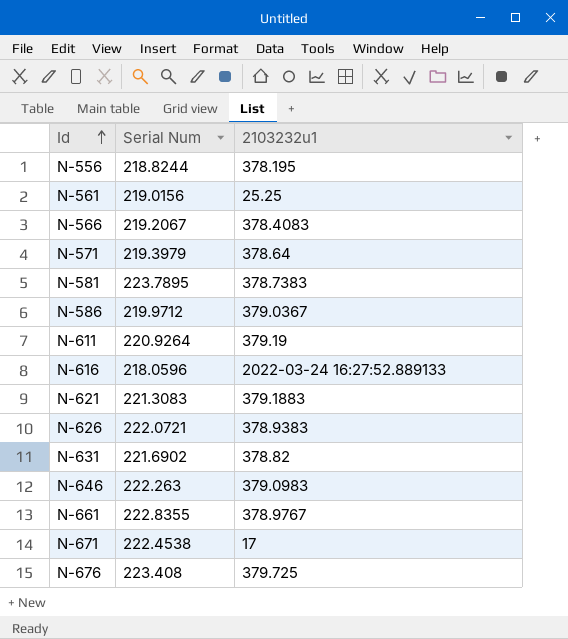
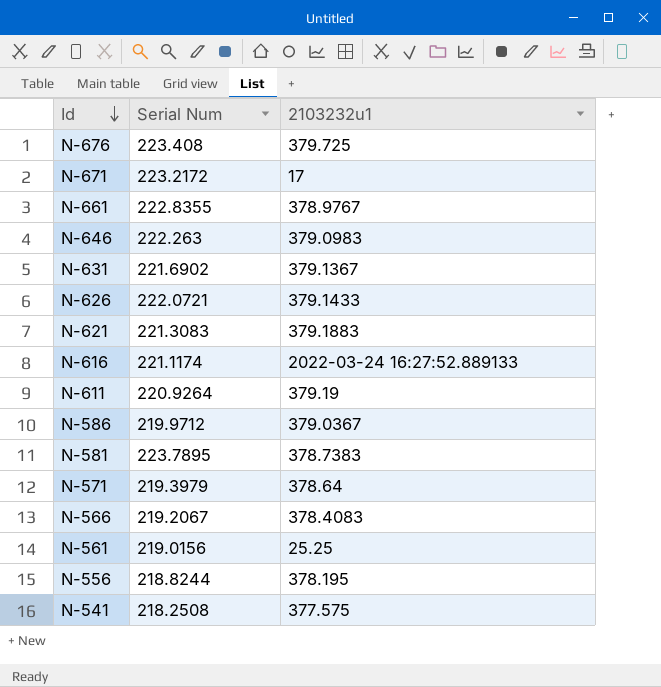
row order: Id ascending -> Id descending
N-671 | Serial Num: 222.4538 -> 223.2172
N-631 | 2103232u1: 378.82 -> 379.1367
N-626 | 2103232u1: 378.9383 -> 379.1433
N-616 | Serial Num: 218.0596 -> 221.1174
row N-541: none -> 218.2508 | 377.575

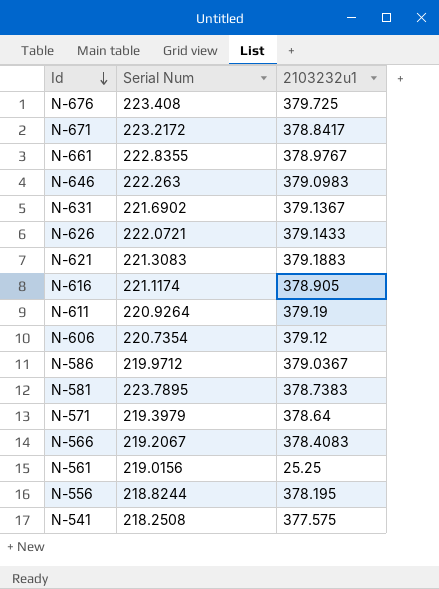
N-671 | 2103232u1: 17 -> 378.8417
N-616 | 2103232u1: 2022-03-24 16:27:52.889133 -> 378.905
row N-606: none -> 220.7354 | 379.12

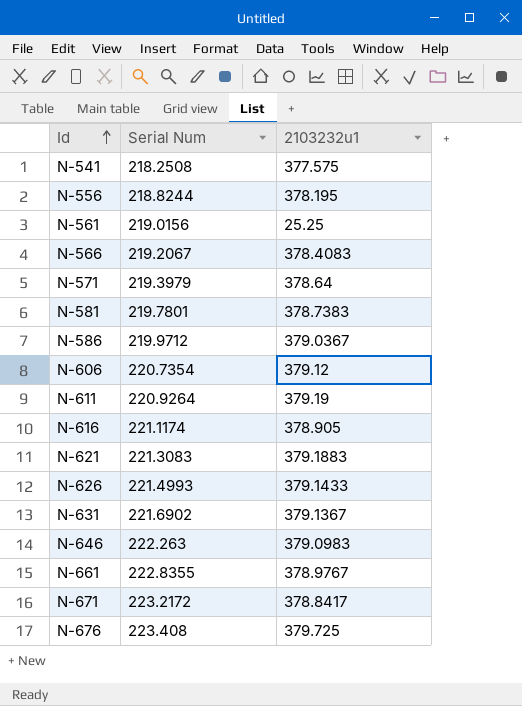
row order: Id descending -> Id ascending
N-581 | Serial Num: 223.7895 -> 219.7801
N-626 | Serial Num: 222.0721 -> 221.4993

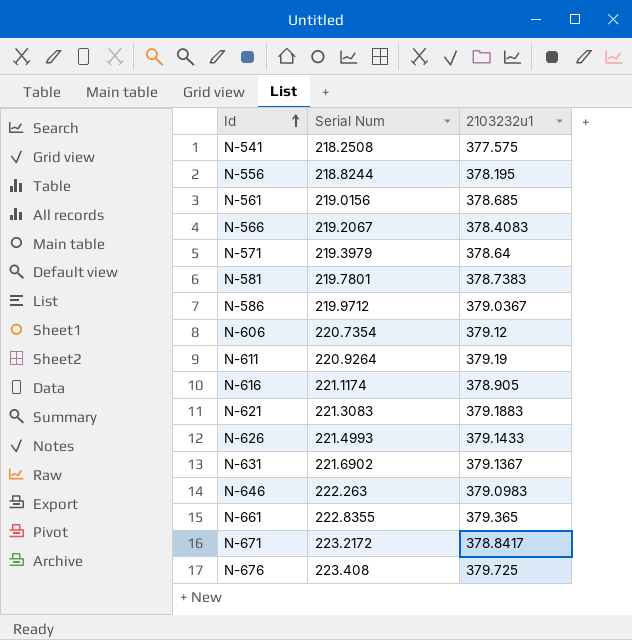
N-561 | 2103232u1: 25.25 -> 378.685
N-661 | 2103232u1: 378.9767 -> 379.365

